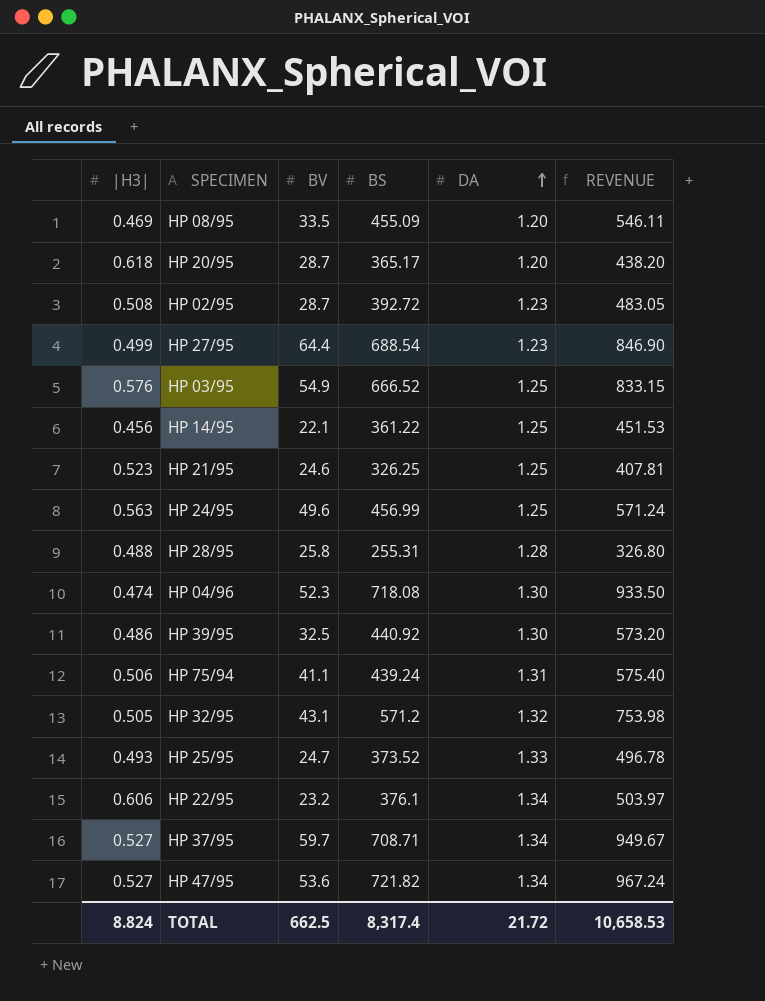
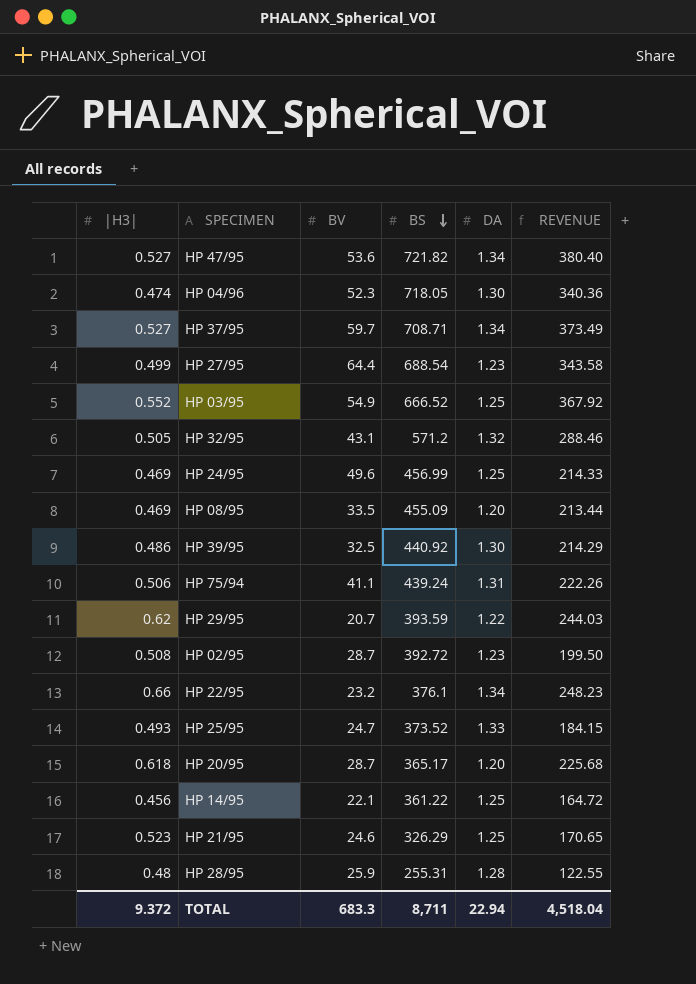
row order: DA ascending -> BS descending
column REVENUE | formula: [BS] * [DA] -> [|H3|] * [BS]
HP 04/96 | BS: 718.08 -> 718.05
HP 03/95 | |H3|: 0.576 -> 0.552
HP 24/95 | |H3|: 0.563 -> 0.469
row HP 29/95: none -> 0.62 | 20.7 | 393.59 | 1.22 | 244.03
HP 22/95 | |H3|: 0.606 -> 0.66
HP 21/95 | BS: 326.25 -> 326.29
HP 28/95 | |H3|: 0.488 -> 0.48
HP 28/95 | BV: 25.8 -> 25.9
TOTAL | |H3|: 8.824 -> 9.372
TOTAL | BV: 662.5 -> 683.3
TOTAL | BS: 8,317.4 -> 8,711
TOTAL | DA: 21.72 -> 22.94
TOTAL | REVENUE: 10,658.53 -> 4,518.04

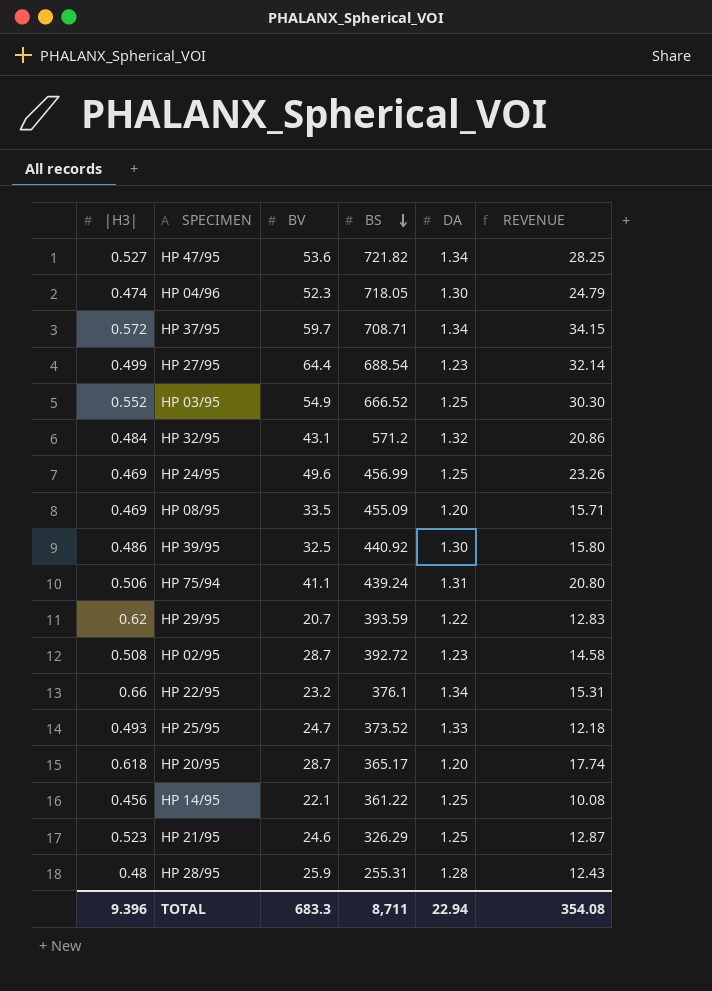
column REVENUE | formula: [|H3|] * [BS] -> [|H3|] * [BV]
HP 37/95 | |H3|: 0.527 -> 0.572
HP 32/95 | |H3|: 0.505 -> 0.484
TOTAL | |H3|: 9.372 -> 9.396
TOTAL | REVENUE: 4,518.04 -> 354.08

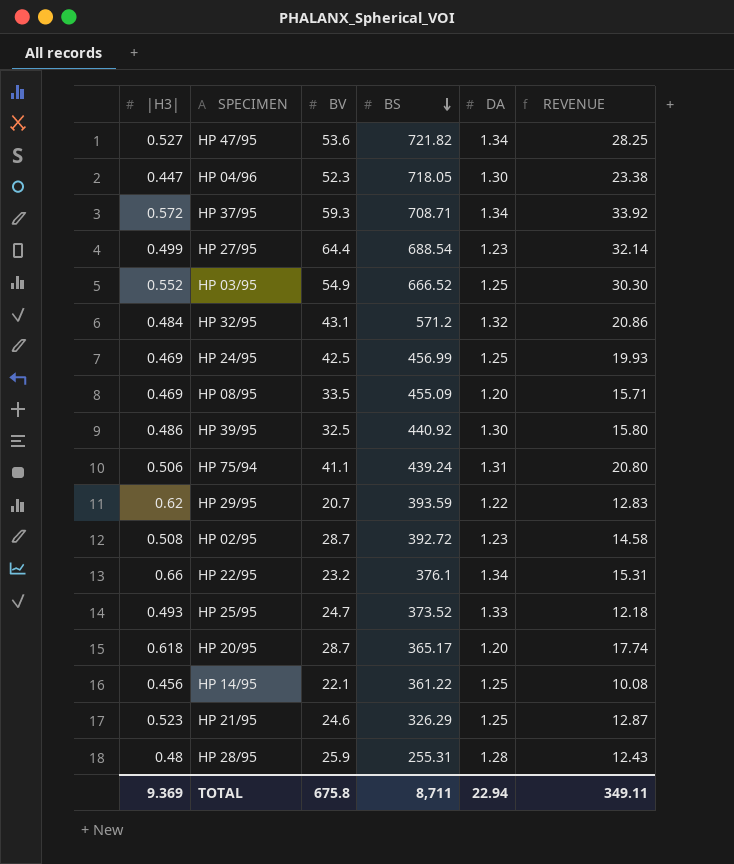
HP 04/96 | |H3|: 0.474 -> 0.447
HP 04/96 | REVENUE: 24.79 -> 23.38
HP 37/95 | BV: 59.7 -> 59.3
HP 37/95 | REVENUE: 34.15 -> 33.92
HP 24/95 | BV: 49.6 -> 42.5
HP 24/95 | REVENUE: 23.26 -> 19.93
TOTAL | |H3|: 9.396 -> 9.369
TOTAL | BV: 683.3 -> 675.8
TOTAL | REVENUE: 354.08 -> 349.11

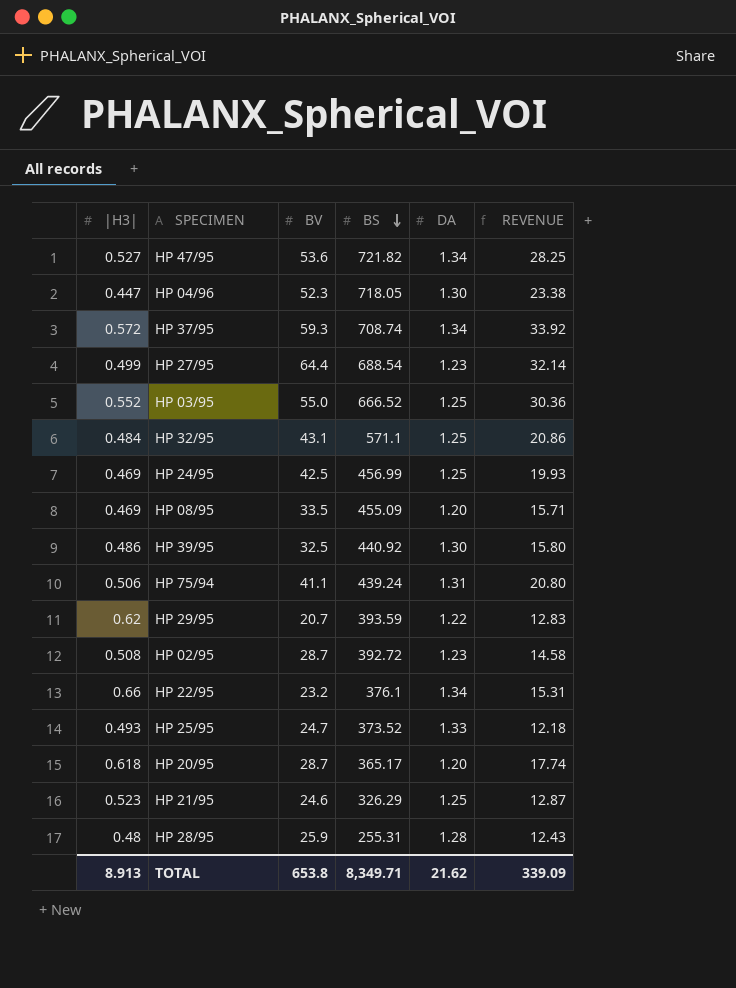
row HP 14/95: 0.456 | 22.1 | 361.22 | 1.25 | 10.08 -> none
HP 37/95 | BS: 708.71 -> 708.74
HP 03/95 | BV: 54.9 -> 55.0
HP 03/95 | REVENUE: 30.30 -> 30.36
HP 32/95 | BS: 571.2 -> 571.1
HP 32/95 | DA: 1.32 -> 1.25
TOTAL | |H3|: 9.369 -> 8.913
TOTAL | BV: 675.8 -> 653.8
TOTAL | BS: 8,711 -> 8,349.71
TOTAL | DA: 22.94 -> 21.62
TOTAL | REVENUE: 349.11 -> 339.09

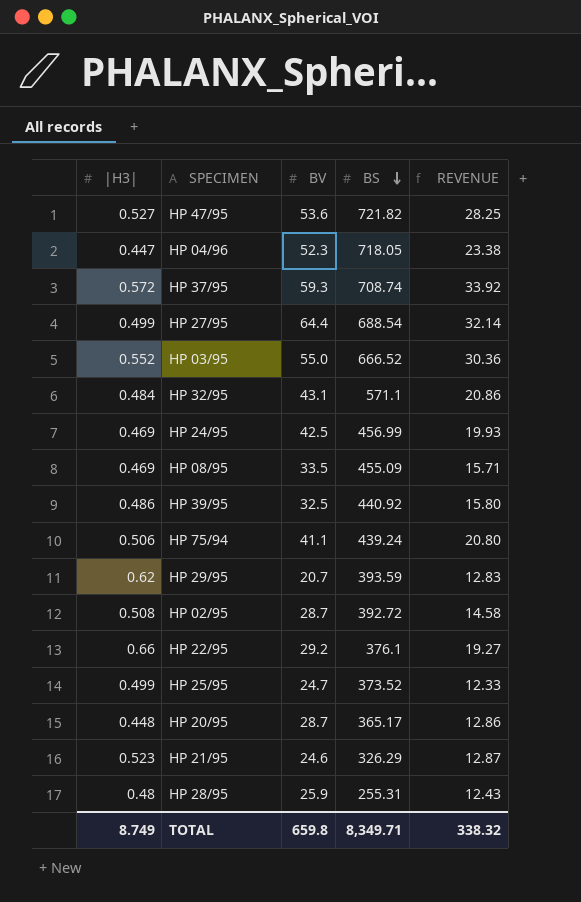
column DA | position: 5 -> none
HP 22/95 | BV: 23.2 -> 29.2
HP 22/95 | REVENUE: 15.31 -> 19.27
HP 25/95 | |H3|: 0.493 -> 0.499
HP 25/95 | REVENUE: 12.18 -> 12.33
HP 20/95 | |H3|: 0.618 -> 0.448
HP 20/95 | REVENUE: 17.74 -> 12.86
TOTAL | |H3|: 8.913 -> 8.749
TOTAL | BV: 653.8 -> 659.8
TOTAL | REVENUE: 339.09 -> 338.32

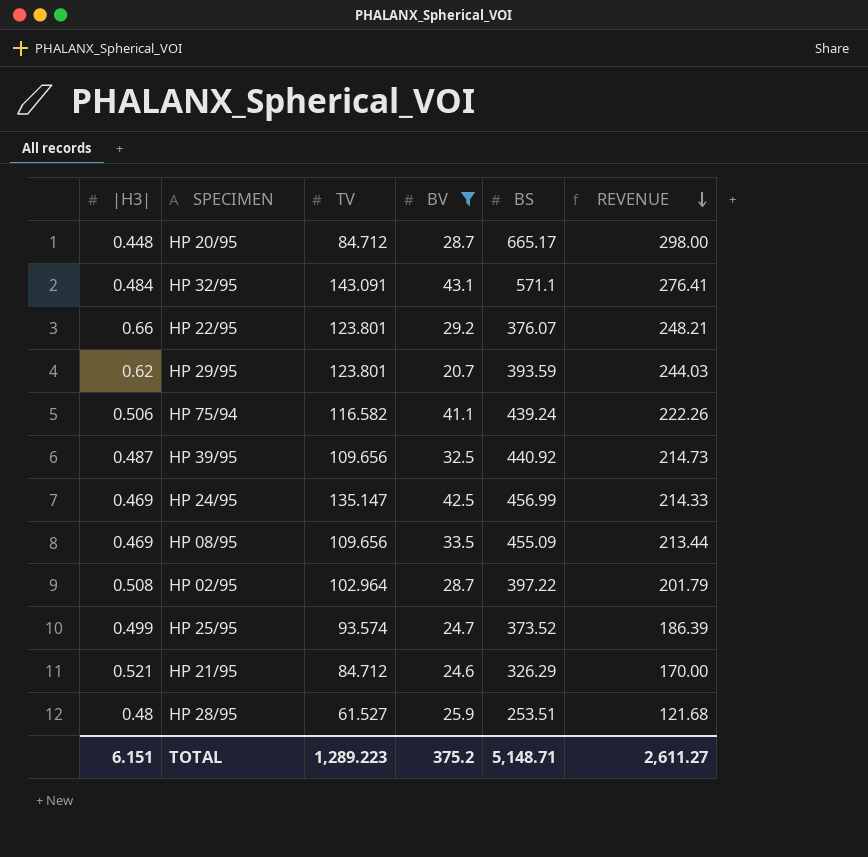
filter: none -> BV <= 43.1
row order: BS descending -> REVENUE descending
column TV | position: none -> 3
column REVENUE | formula: [|H3|] * [BV] -> [|H3|] * [BS]
HP 20/95 | BS: 365.17 -> 665.17
HP 22/95 | BS: 376.1 -> 376.07
HP 39/95 | |H3|: 0.486 -> 0.487
HP 02/95 | BS: 392.72 -> 397.22
HP 21/95 | |H3|: 0.523 -> 0.521
HP 28/95 | BS: 255.31 -> 253.51
TOTAL | |H3|: 8.749 -> 6.151
TOTAL | BV: 659.8 -> 375.2
TOTAL | BS: 8,349.71 -> 5,148.71
TOTAL | REVENUE: 338.32 -> 2,611.27

